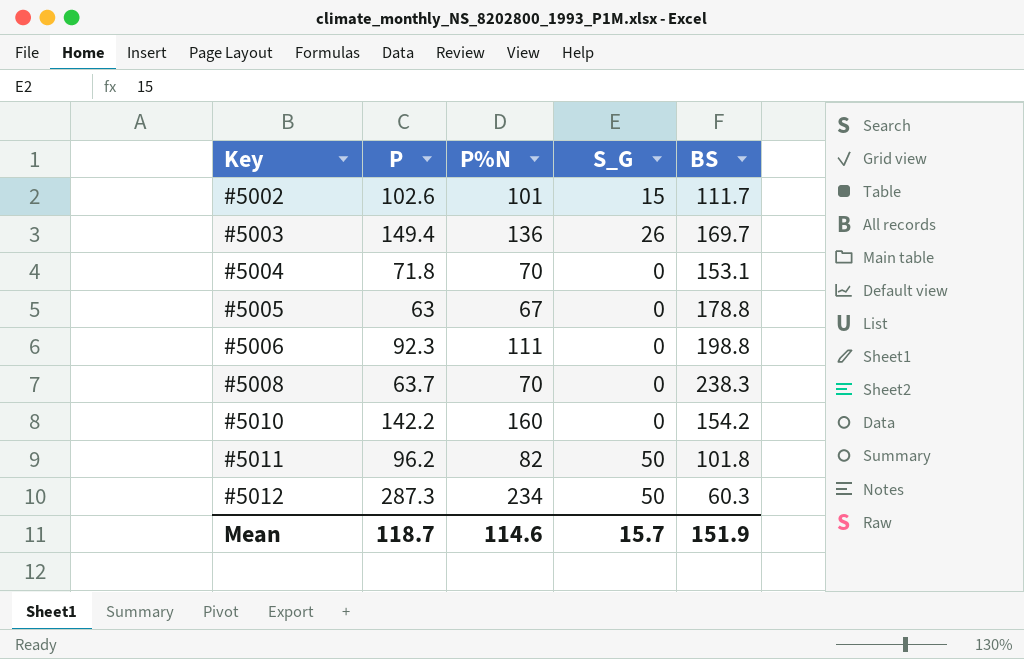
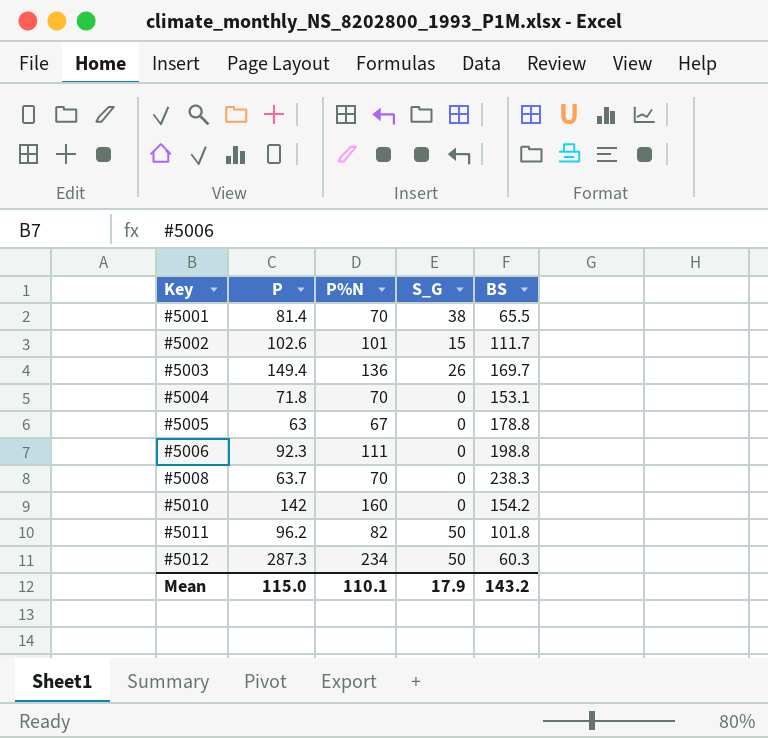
row #5001: none -> 81.4 | 70 | 38 | 65.5
#5010 | P: 142.2 -> 142
Mean | P: 118.7 -> 115.0
Mean | P%N: 114.6 -> 110.1
Mean | S_G: 15.7 -> 17.9
Mean | BS: 151.9 -> 143.2

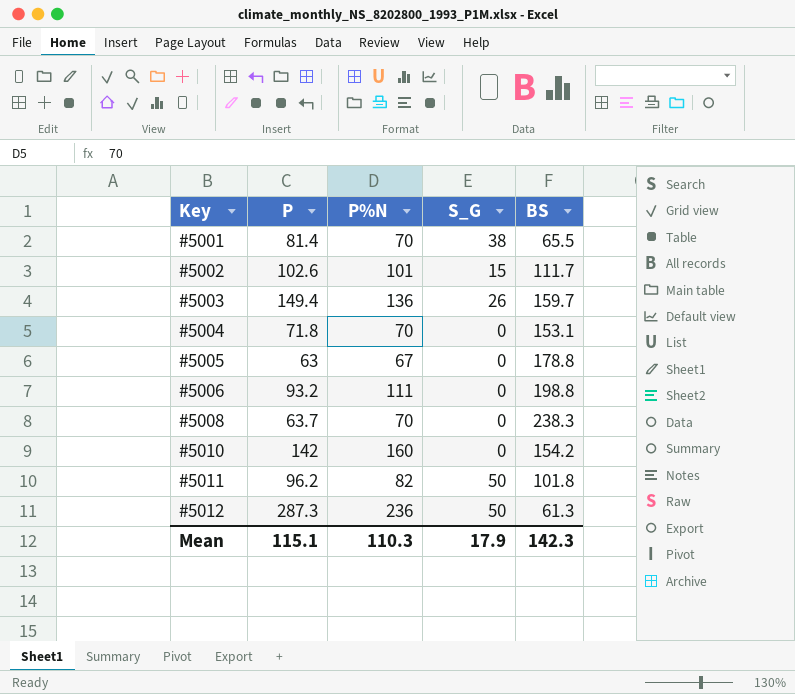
#5003 | BS: 169.7 -> 159.7
#5006 | P: 92.3 -> 93.2
#5012 | P%N: 234 -> 236
#5012 | BS: 60.3 -> 61.3
Mean | P: 115.0 -> 115.1
Mean | P%N: 110.1 -> 110.3
Mean | BS: 143.2 -> 142.3

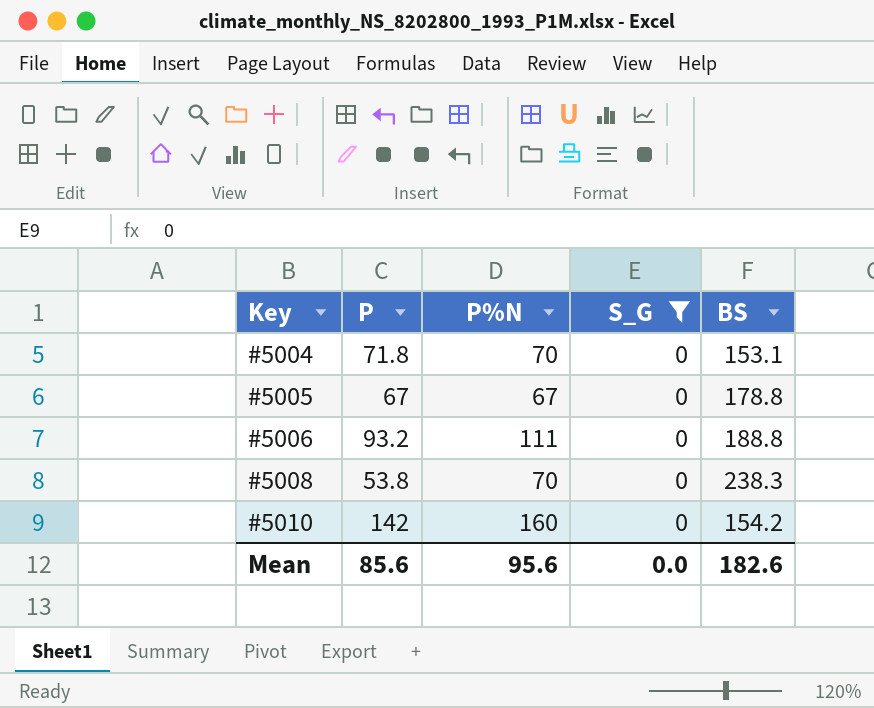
filter: none -> S_G = 0
#5005 | P: 63 -> 67
#5006 | BS: 198.8 -> 188.8
#5008 | P: 63.7 -> 53.8
Mean | P: 115.1 -> 85.6
Mean | P%N: 110.3 -> 95.6
Mean | S_G: 17.9 -> 0.0
Mean | BS: 142.3 -> 182.6

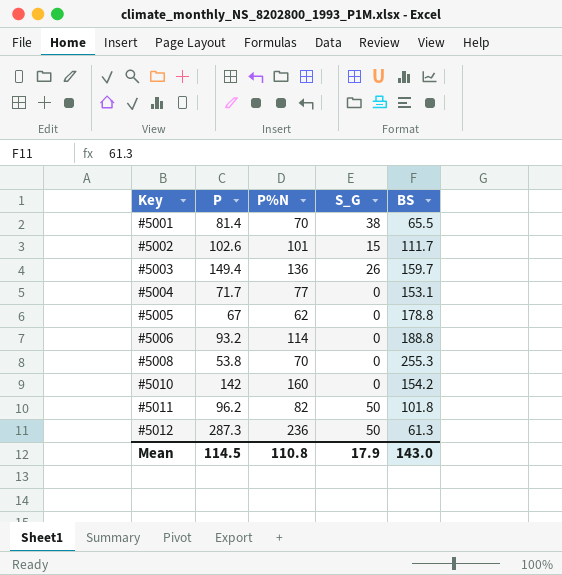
filter: S_G = 0 -> none
#5004 | P: 71.8 -> 71.7
#5004 | P%N: 70 -> 77
#5005 | P%N: 67 -> 62
#5006 | P%N: 111 -> 114
#5008 | BS: 238.3 -> 255.3
Mean | P: 85.6 -> 114.5
Mean | P%N: 95.6 -> 110.8
Mean | S_G: 0.0 -> 17.9
Mean | BS: 182.6 -> 143.0

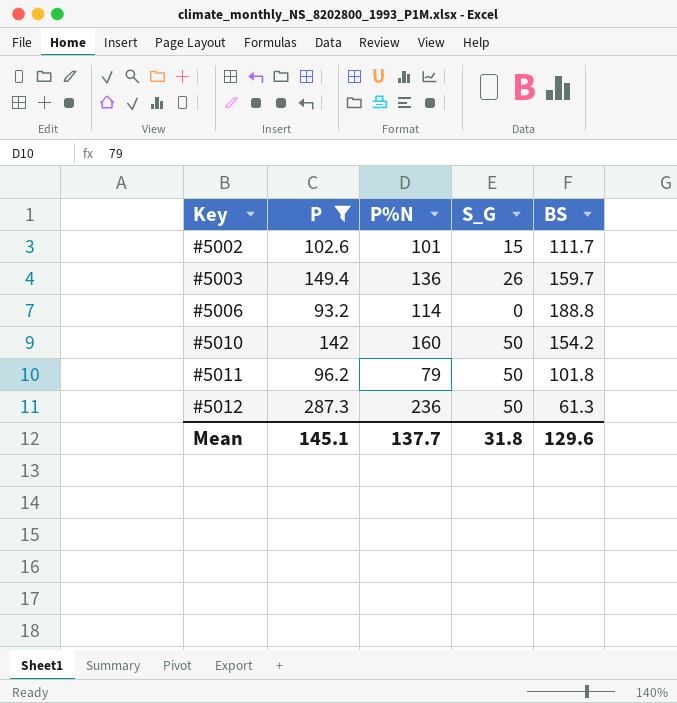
filter: none -> P >= 93.2
#5010 | S_G: 0 -> 50
#5011 | P%N: 82 -> 79
Mean | P: 114.5 -> 145.1
Mean | P%N: 110.8 -> 137.7
Mean | S_G: 17.9 -> 31.8
Mean | BS: 143.0 -> 129.6

